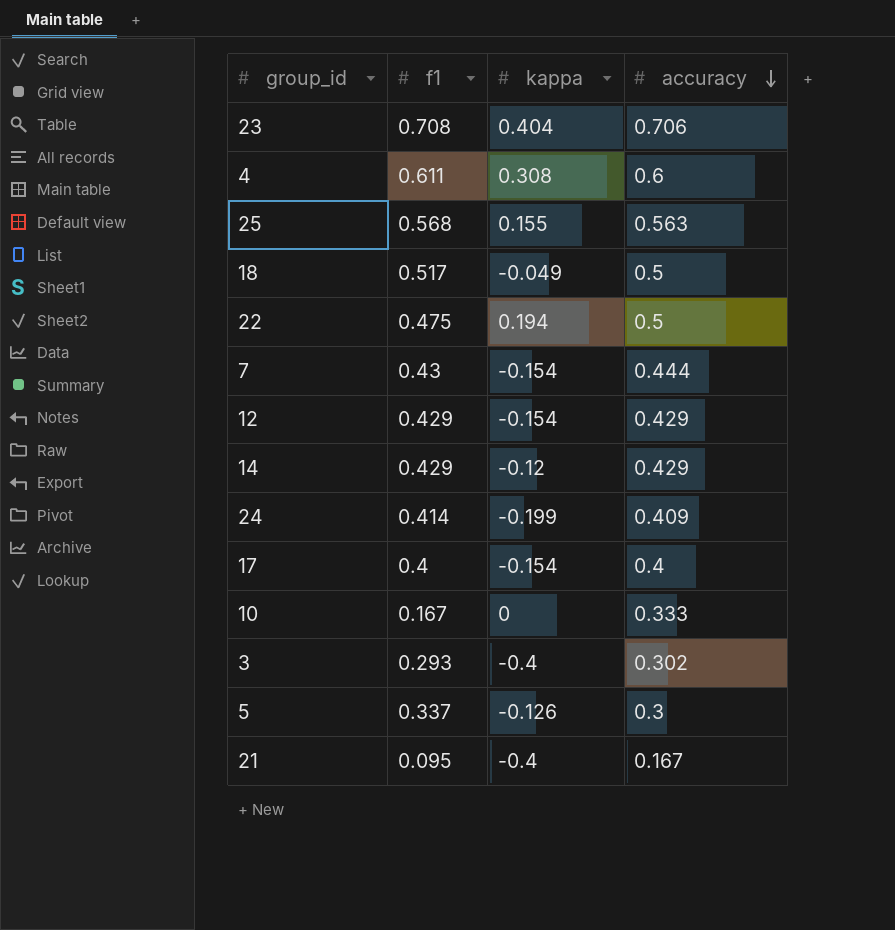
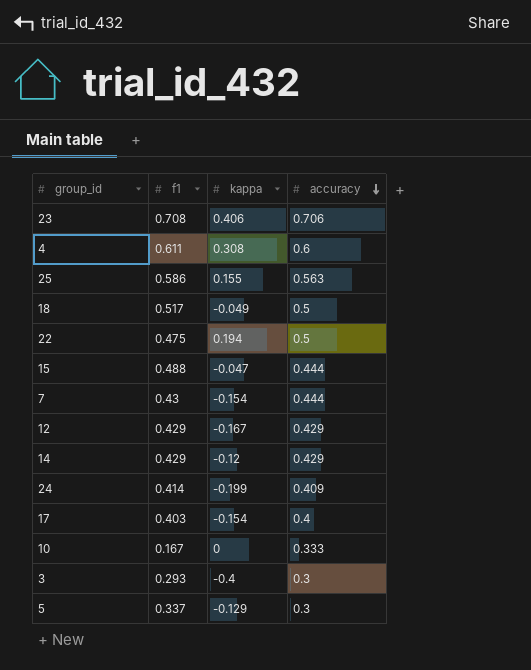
row 21: 0.095 | -0.4 | 0.167 -> none
23 | kappa: 0.404 -> 0.406
25 | f1: 0.568 -> 0.586
row 15: none -> 0.488 | -0.047 | 0.444
12 | kappa: -0.154 -> -0.167
17 | f1: 0.4 -> 0.403
3 | accuracy: 0.302 -> 0.3
5 | kappa: -0.126 -> -0.129

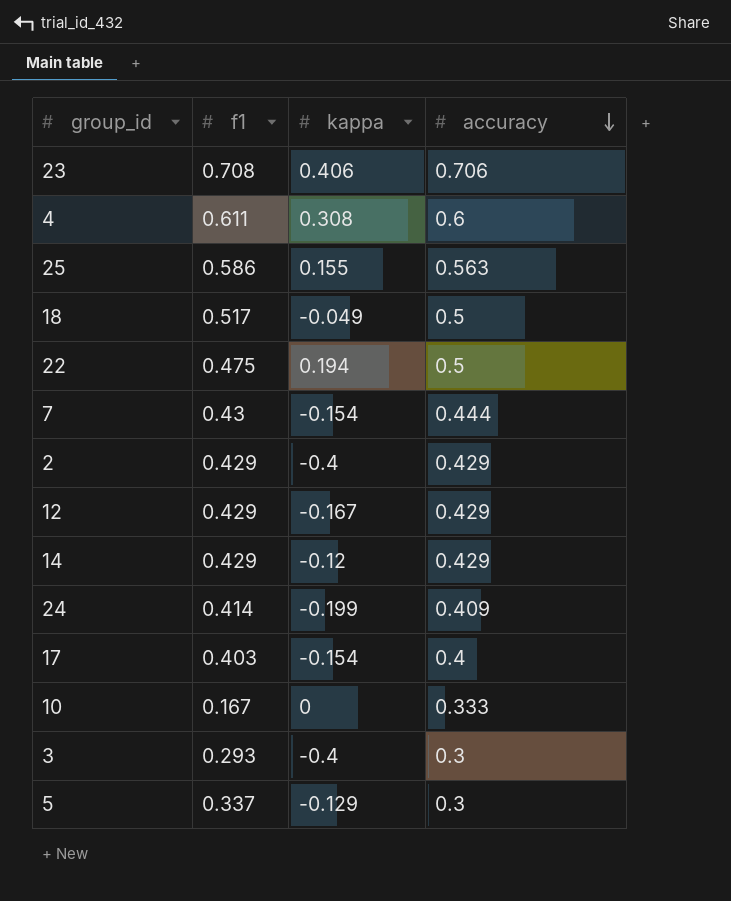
row 15: 0.488 | -0.047 | 0.444 -> none
row 2: none -> 0.429 | -0.4 | 0.429

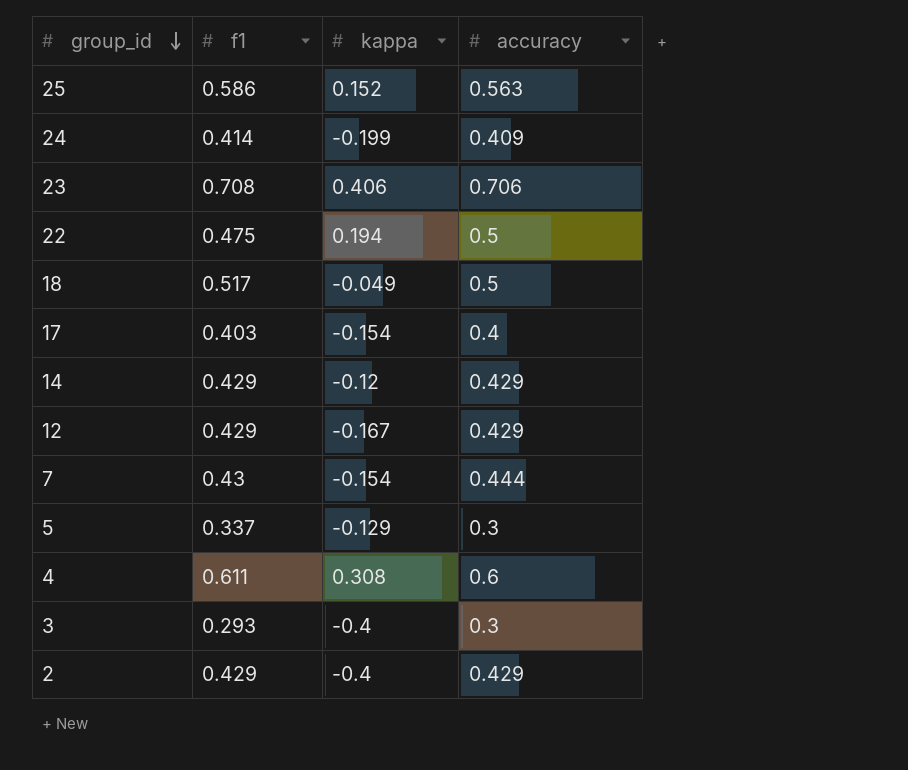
row order: accuracy descending -> group_id descending
row 10: 0.167 | 0 | 0.333 -> none
25 | kappa: 0.155 -> 0.152

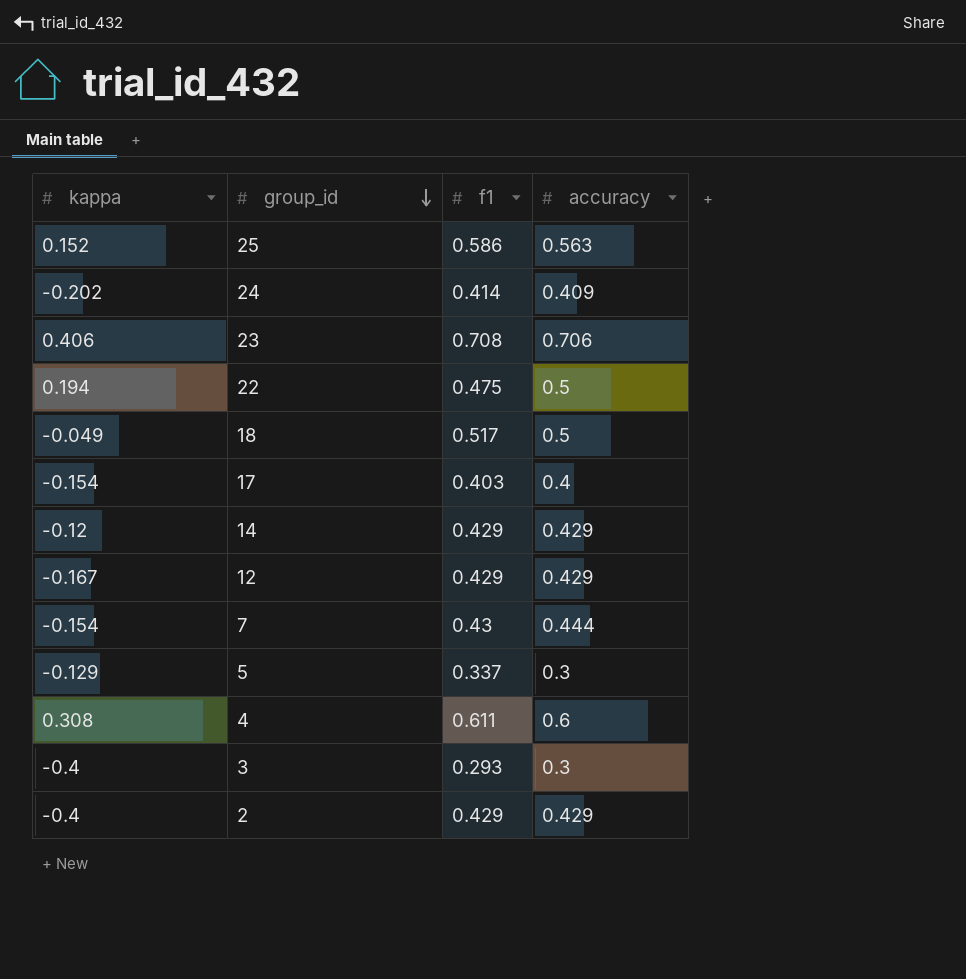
column kappa | position: 3 -> 1
24 | kappa: -0.199 -> -0.202

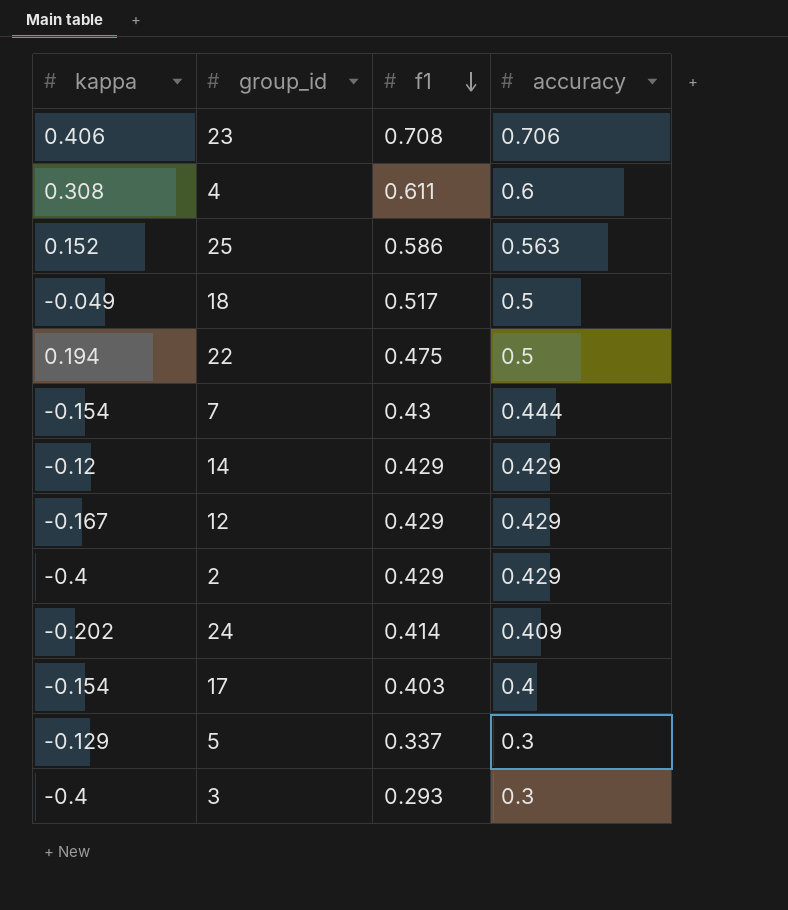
row order: group_id descending -> f1 descending

